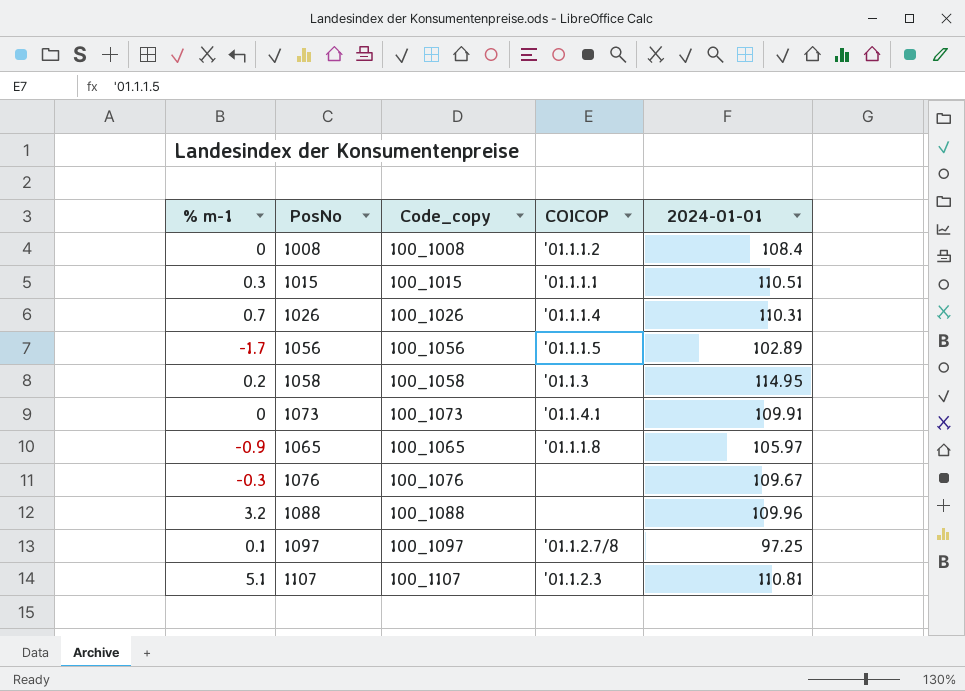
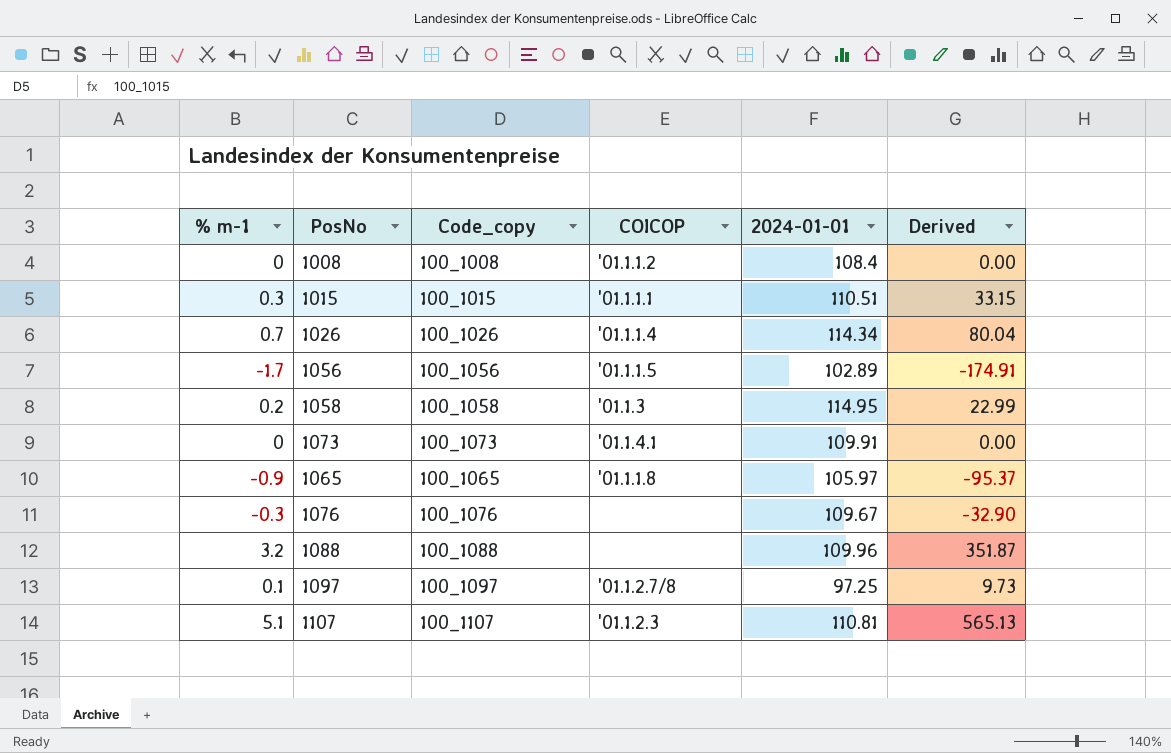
column Derived | formula: none -> [% m-1] * [2024-01-01]
1026 | 2024-01-01: 110.31 -> 114.34

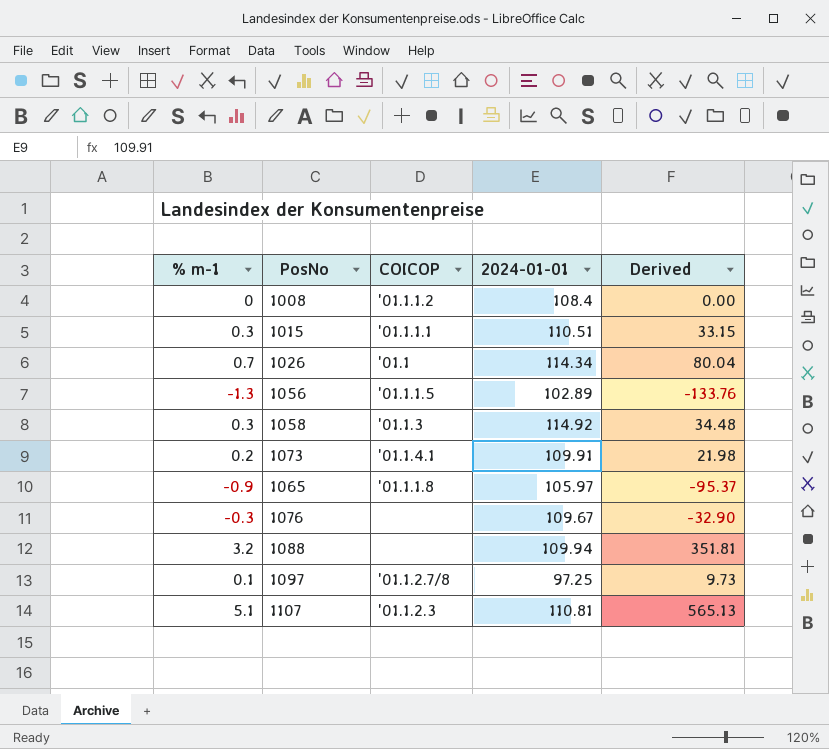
column Code_copy | position: 3 -> none
1026 | COICOP: '01.1.1.4 -> '01.1
1056 | % m-1: -1.7 -> -1.3
1056 | Derived: -174.91 -> -133.76
1058 | % m-1: 0.2 -> 0.3
1058 | 2024-01-01: 114.95 -> 114.92
1058 | Derived: 22.99 -> 34.48
1073 | % m-1: 0 -> 0.2
1073 | Derived: 0.00 -> 21.98
1088 | 2024-01-01: 109.96 -> 109.94
1088 | Derived: 351.87 -> 351.81

